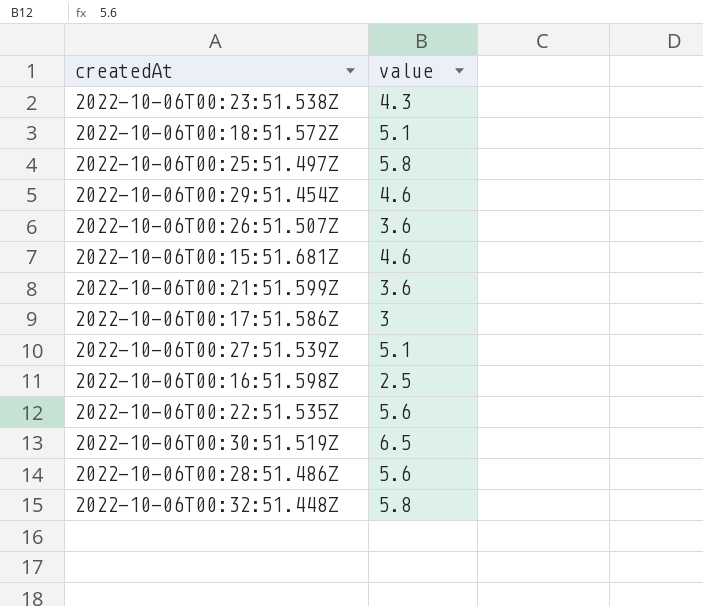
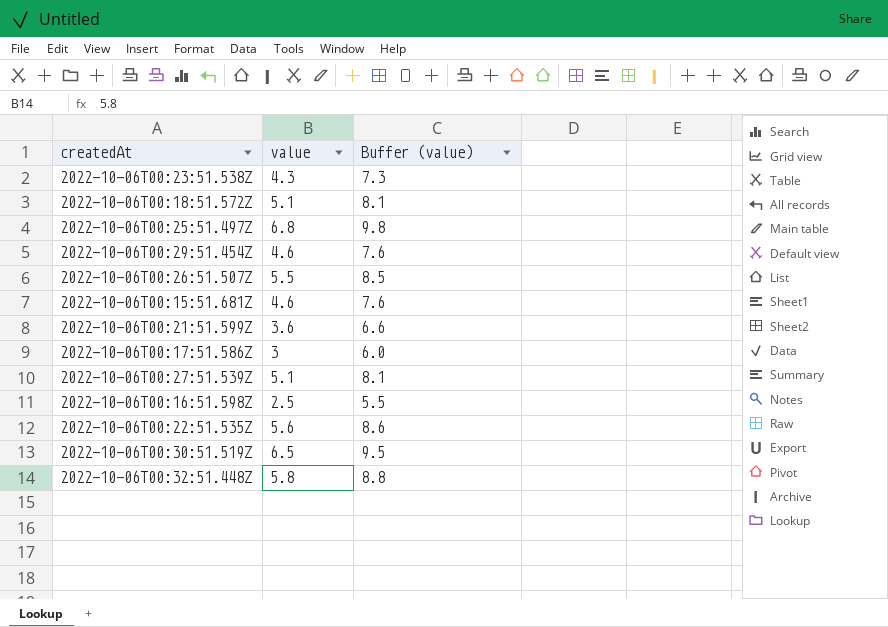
column Buffer (value) | formula: none -> [value] + 3
row 2022-10-06T00:28:51.486Z: 5.6 -> none
2022-10-06T00:25:51.497Z | value: 5.8 -> 6.8
2022-10-06T00:26:51.507Z | value: 3.6 -> 5.5

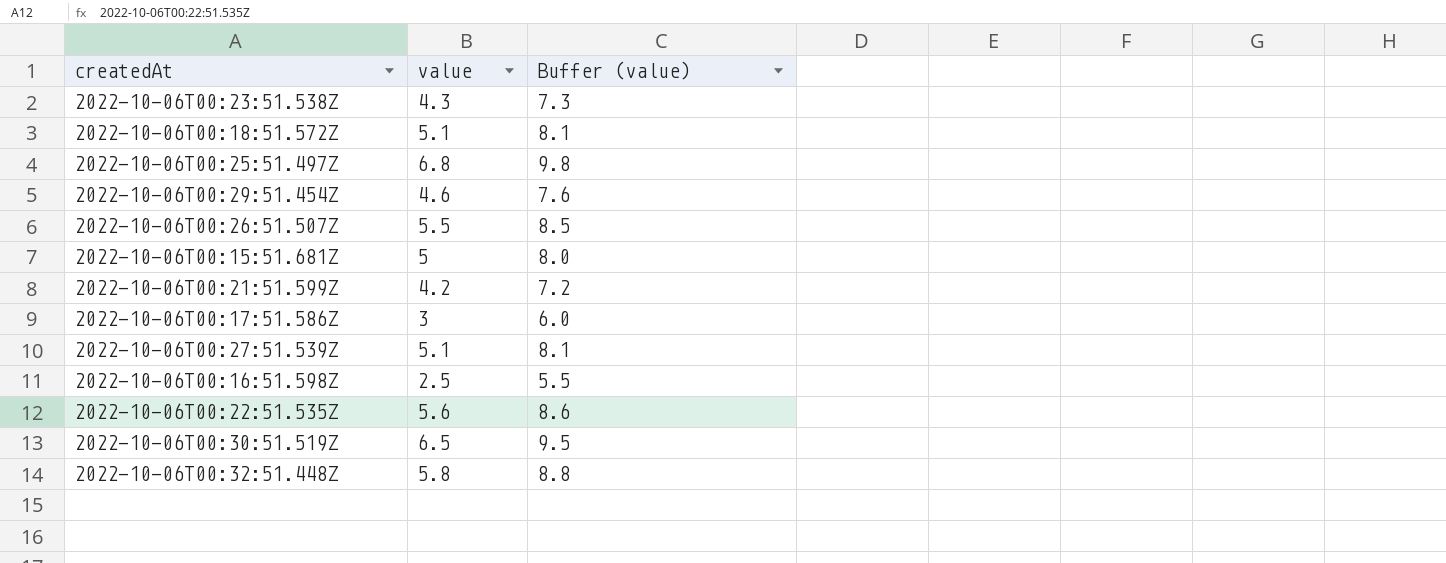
2022-10-06T00:15:51.681Z | value: 4.6 -> 5
2022-10-06T00:15:51.681Z | Buffer (value): 7.6 -> 8.0
2022-10-06T00:21:51.599Z | value: 3.6 -> 4.2
2022-10-06T00:21:51.599Z | Buffer (value): 6.6 -> 7.2

